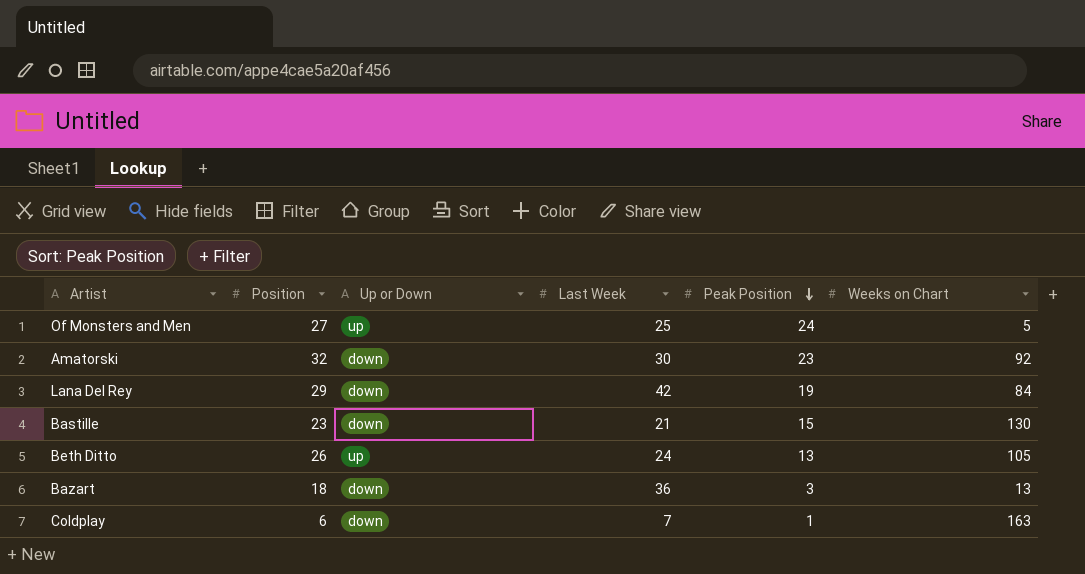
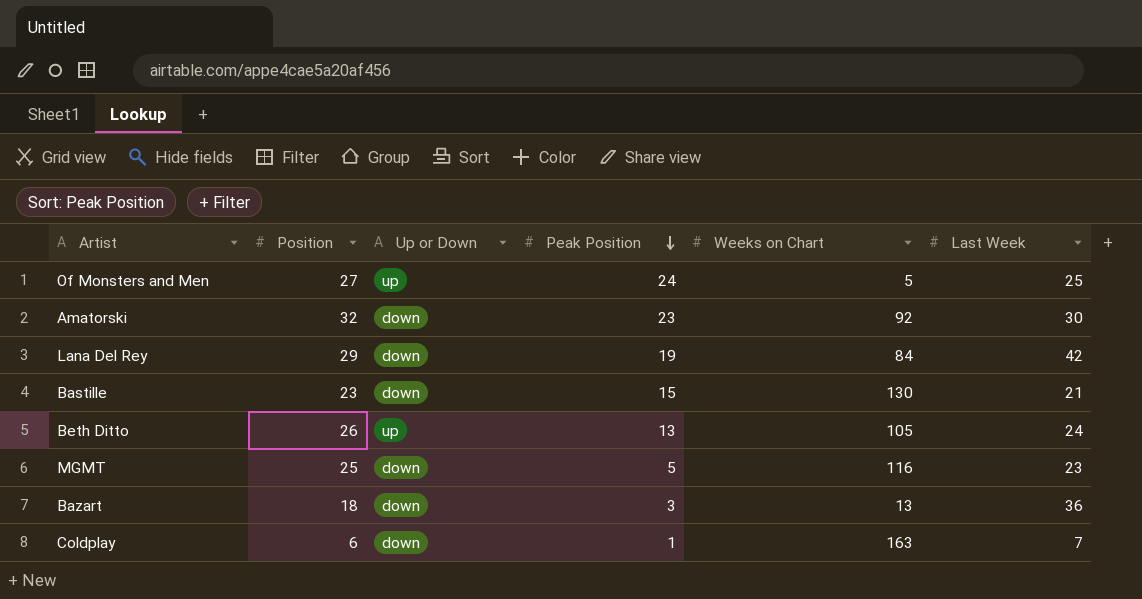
column Last Week | position: 4 -> 6
row MGMT: none -> 25 | down | 5 | 116 | 23

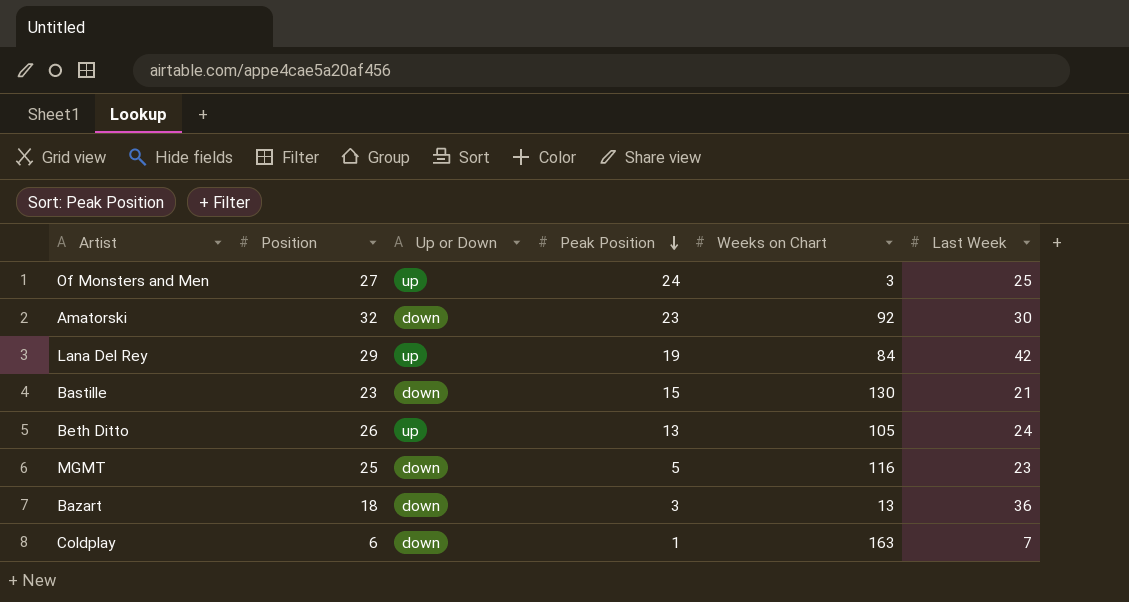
Of Monsters and Men | Weeks on Chart: 5 -> 3
Lana Del Rey | Up or Down: down -> up

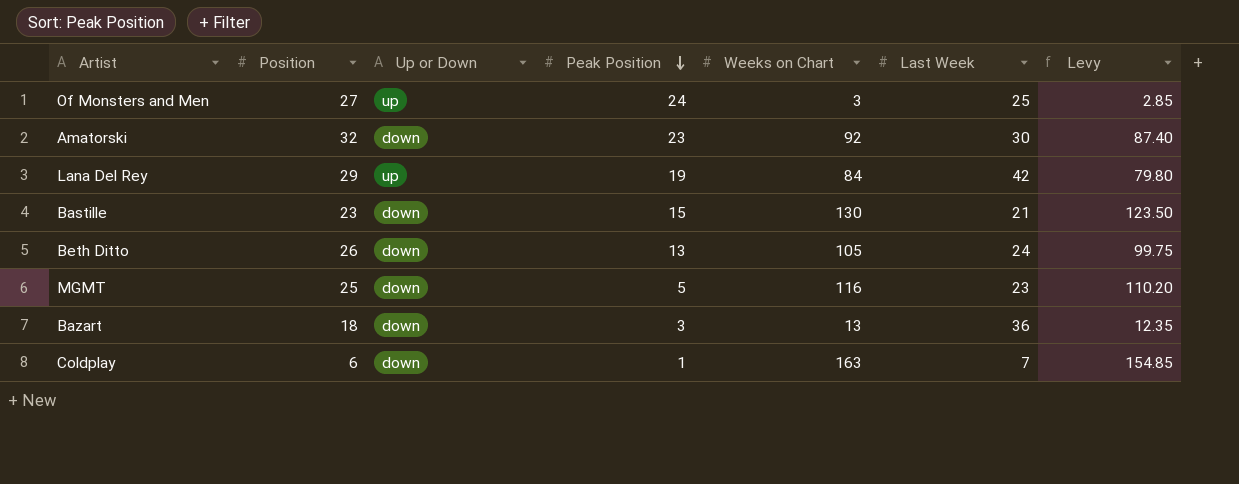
column Levy | formula: none -> [Weeks on Chart] * 0.95
Beth Ditto | Up or Down: up -> down

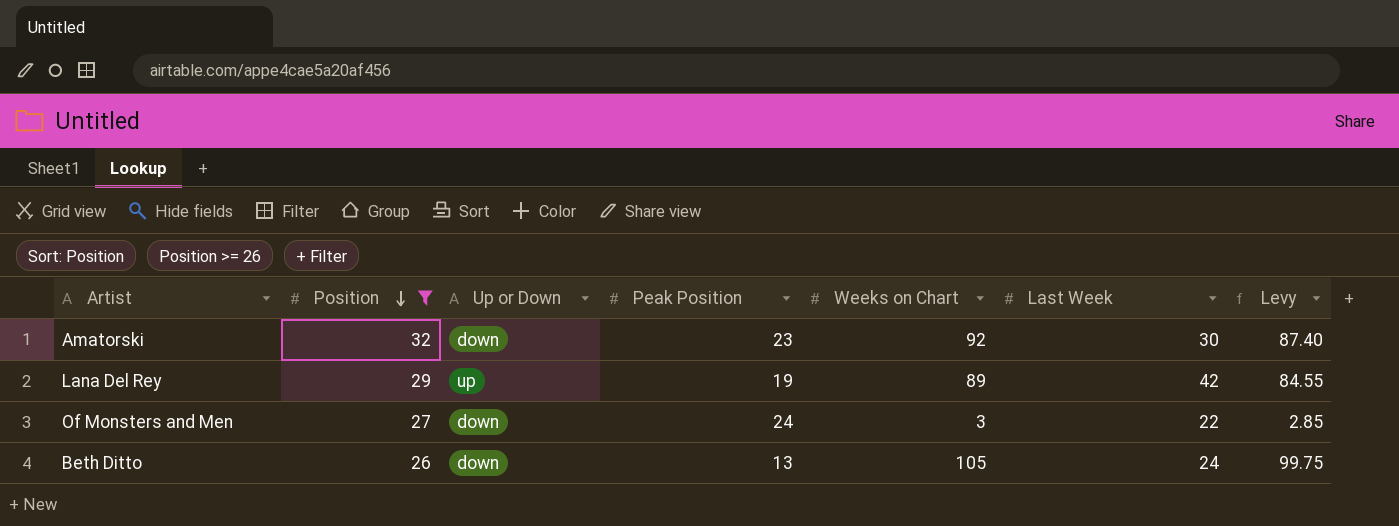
filter: none -> Position >= 26
row order: Peak Position descending -> Position descending
Lana Del Rey | Weeks on Chart: 84 -> 89
Lana Del Rey | Levy: 79.80 -> 84.55
Of Monsters and Men | Up or Down: up -> down
Of Monsters and Men | Last Week: 25 -> 22

